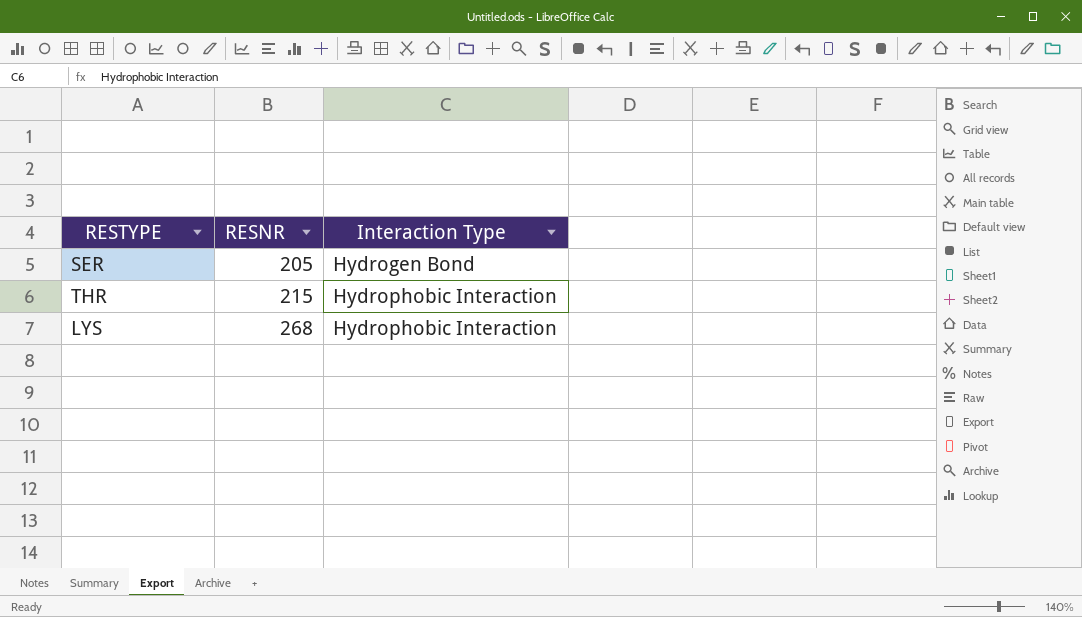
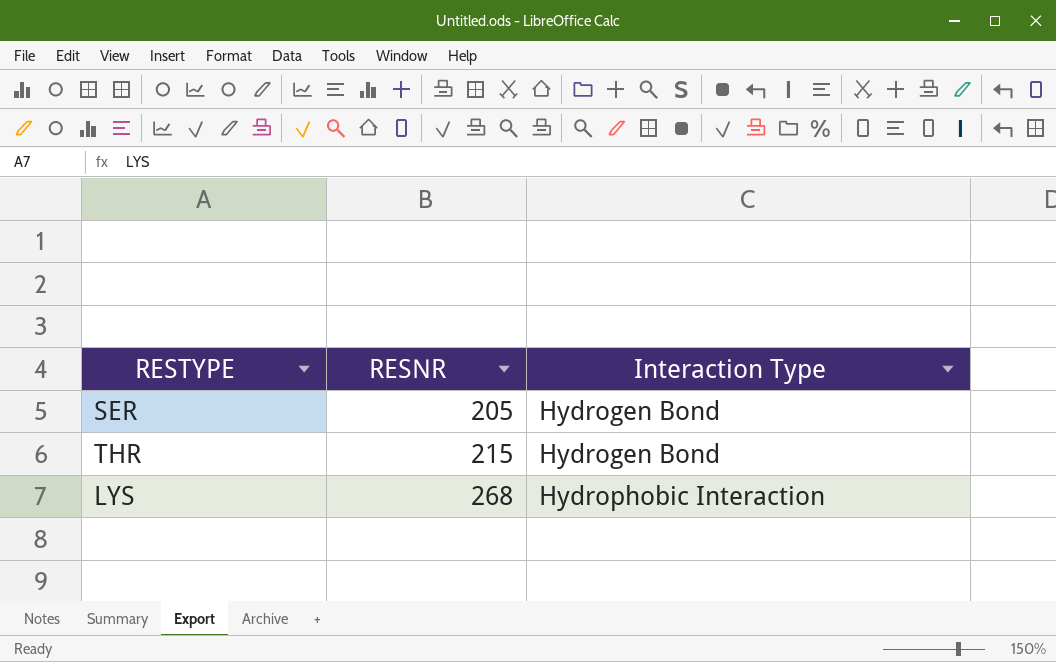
THR | Interaction Type: Hydrophobic Interaction -> Hydrogen Bond

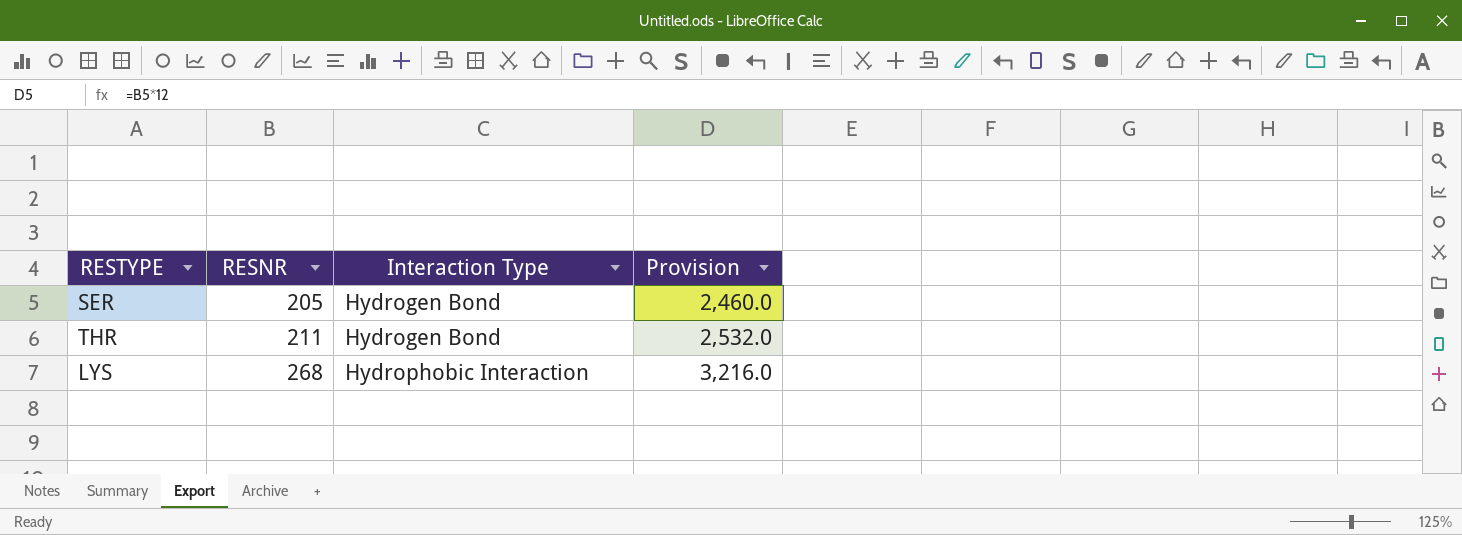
column Provision | formula: none -> [RESNR] * 12
THR | RESNR: 215 -> 211

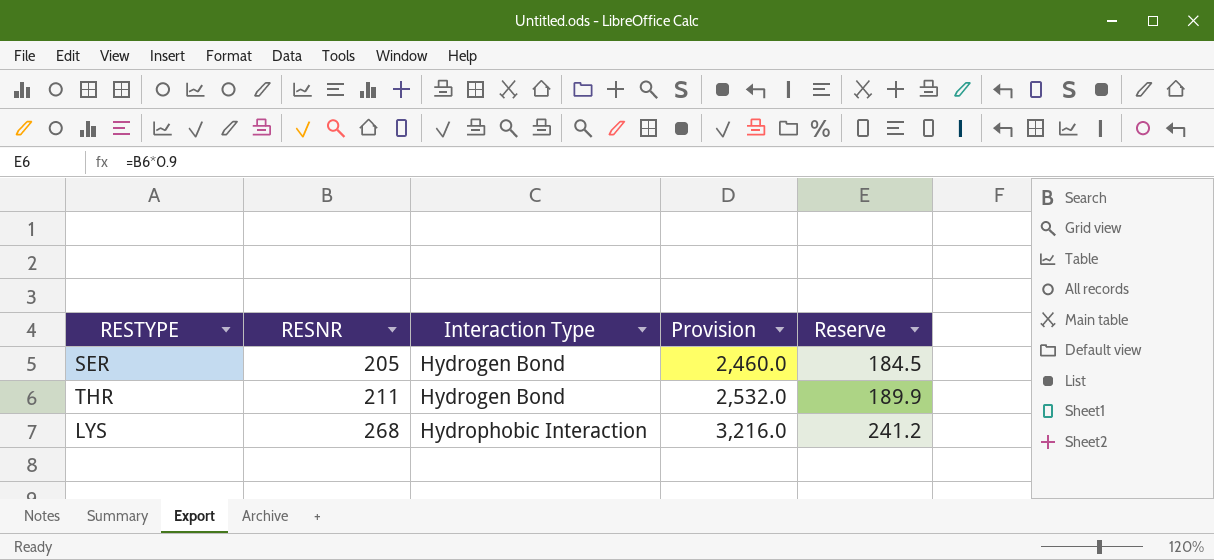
column Reserve | formula: none -> [RESNR] * 0.9

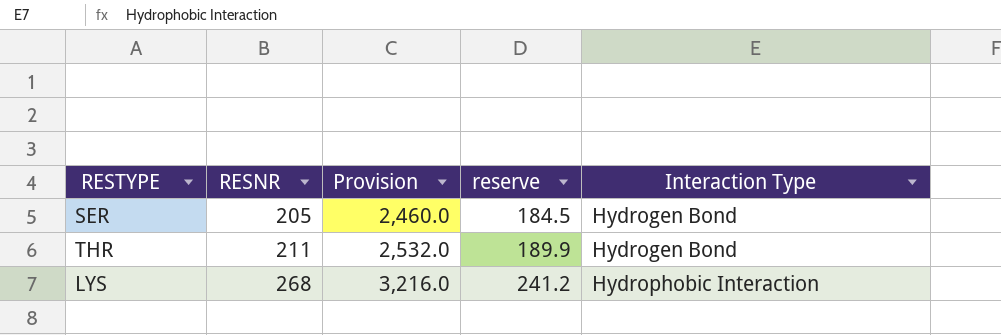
column name: Reserve -> reserve
column Interaction Type | position: 3 -> 5

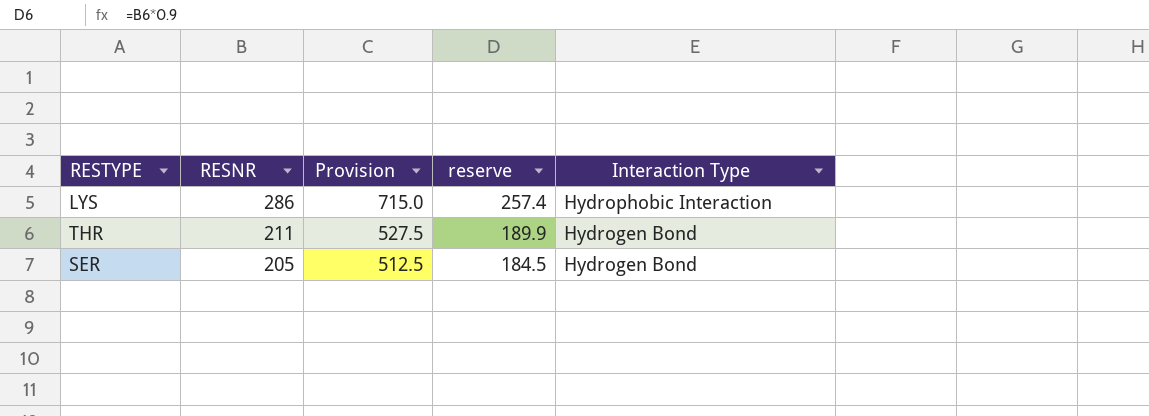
row order: RESNR ascending -> RESNR descending
column Provision | formula: [RESNR] * 12 -> [RESNR] * 2.5
LYS | RESNR: 268 -> 286
LYS | reserve: 241.2 -> 257.4

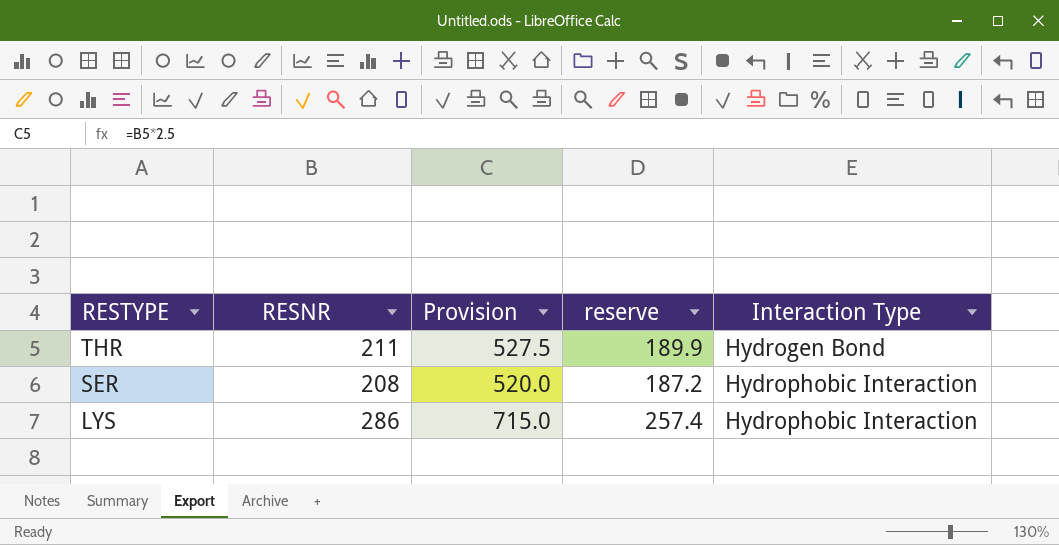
row order: RESNR descending -> RESTYPE descending
SER | RESNR: 205 -> 208
SER | Provision: 512.5 -> 520.0
SER | reserve: 184.5 -> 187.2
SER | Interaction Type: Hydrogen Bond -> Hydrophobic Interaction

